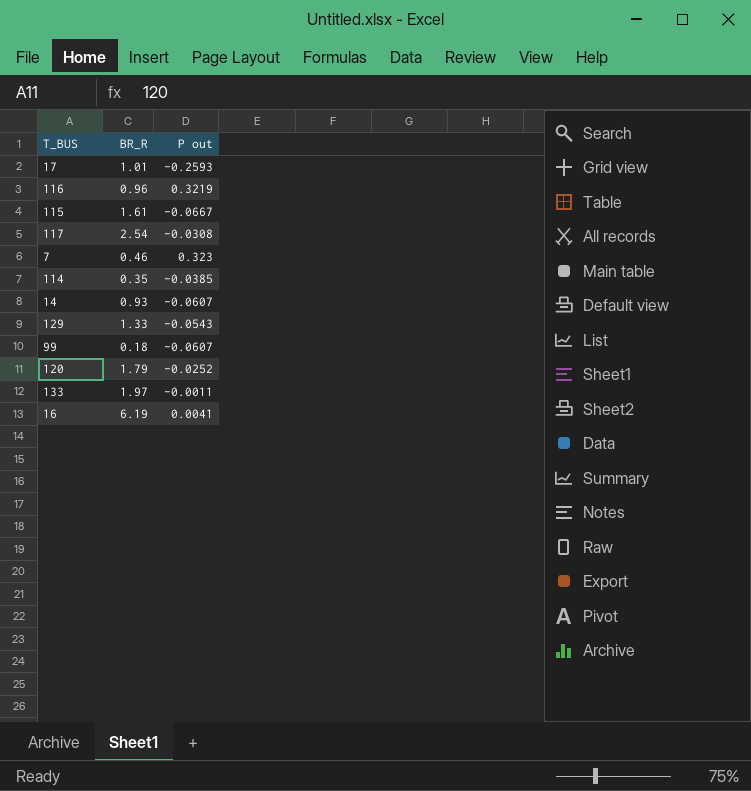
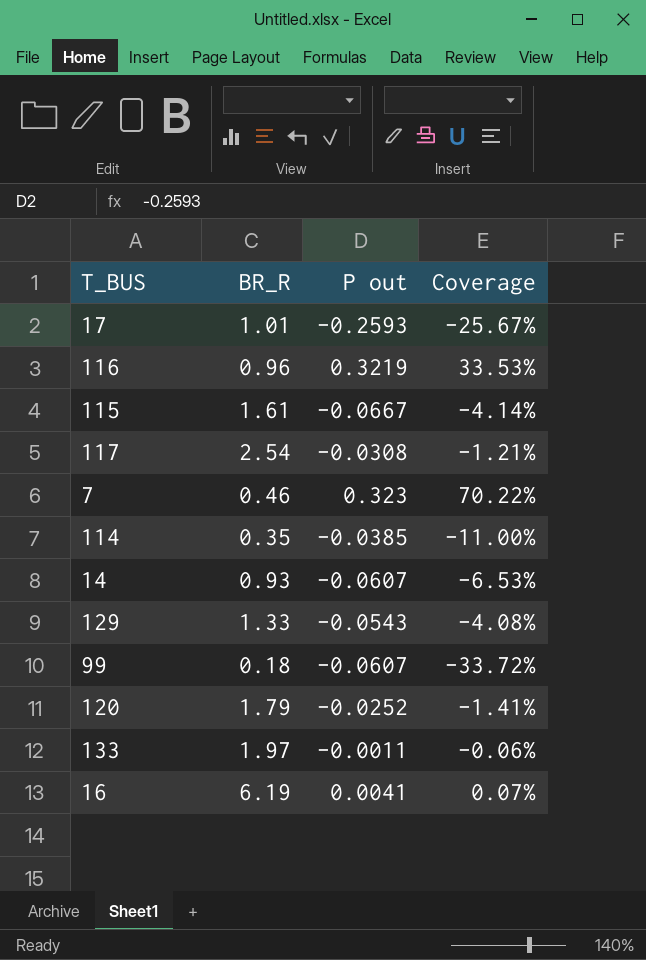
column Coverage | formula: none -> [P out] / [BR_R]

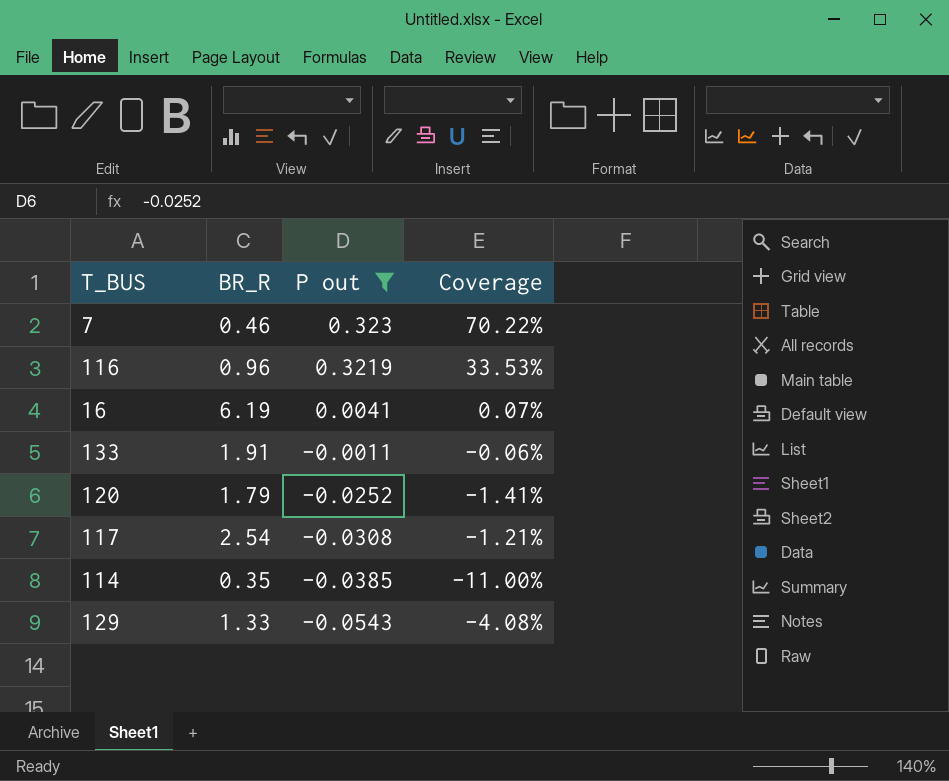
filter: none -> P out >= -0.0543
row order: none -> P out descending
133 | BR_R: 1.97 -> 1.91

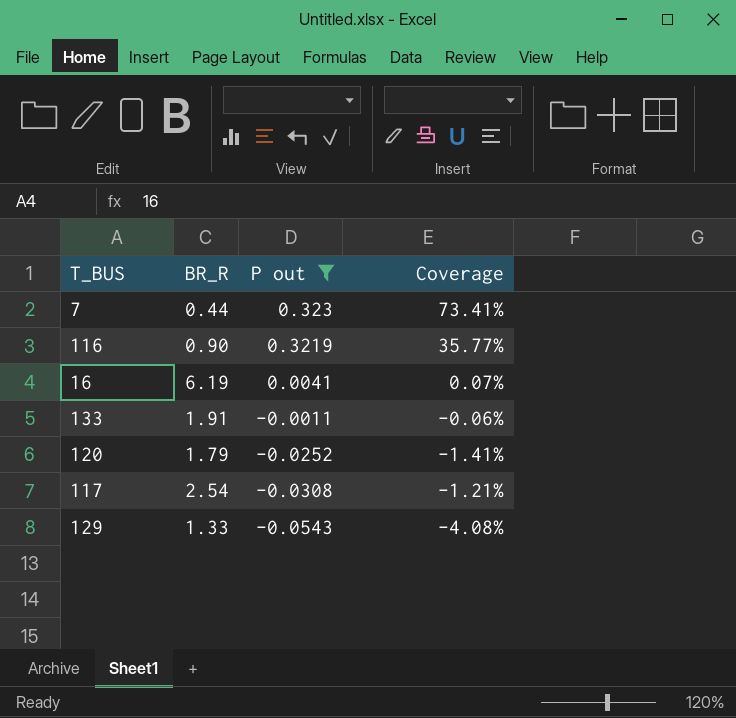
row 114: 0.35 | -0.0385 | -11.00% -> none
7 | BR_R: 0.46 -> 0.44
7 | Coverage: 70.22% -> 73.41%
116 | BR_R: 0.96 -> 0.90
116 | Coverage: 33.53% -> 35.77%

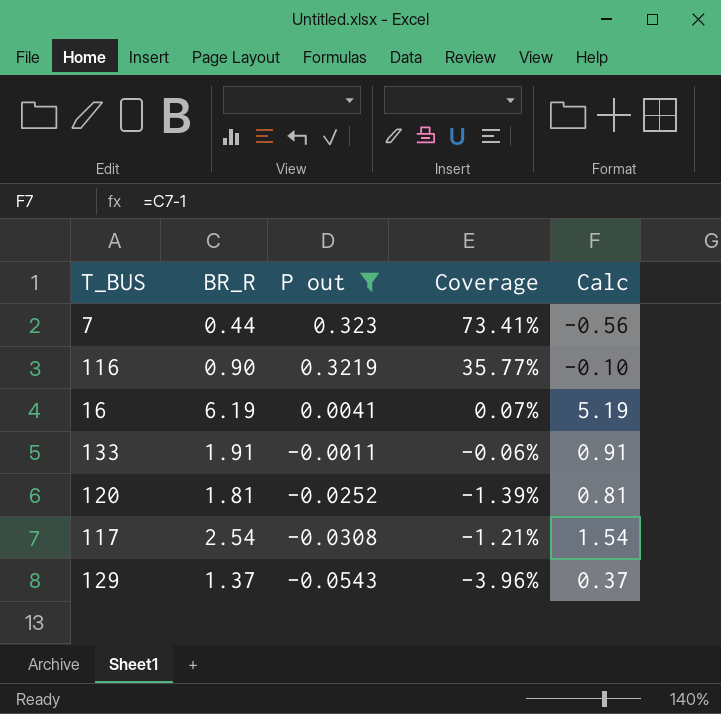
column Calc | formula: none -> [BR_R] - 1
120 | BR_R: 1.79 -> 1.81
120 | Coverage: -1.41% -> -1.39%
129 | BR_R: 1.33 -> 1.37
129 | Coverage: -4.08% -> -3.96%

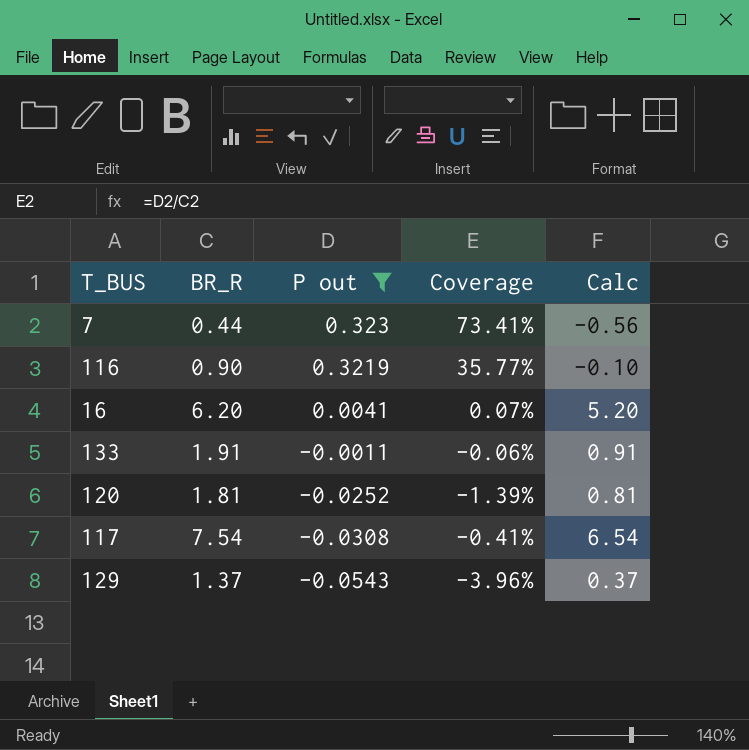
16 | BR_R: 6.19 -> 6.20
16 | Calc: 5.19 -> 5.20
117 | BR_R: 2.54 -> 7.54
117 | Coverage: -1.21% -> -0.41%
117 | Calc: 1.54 -> 6.54

